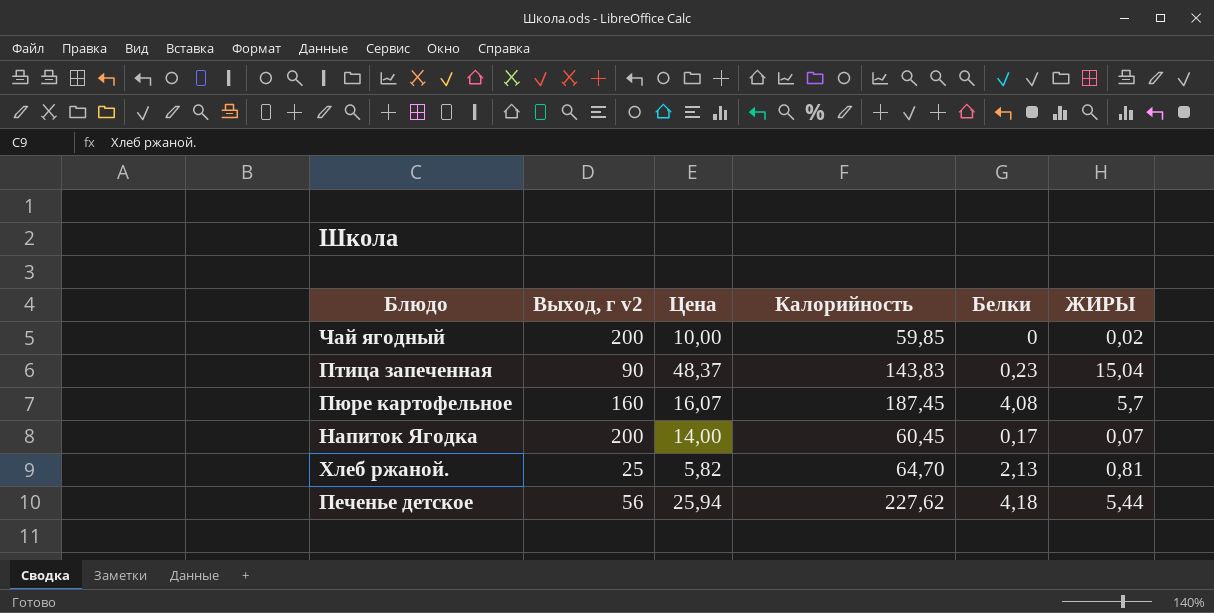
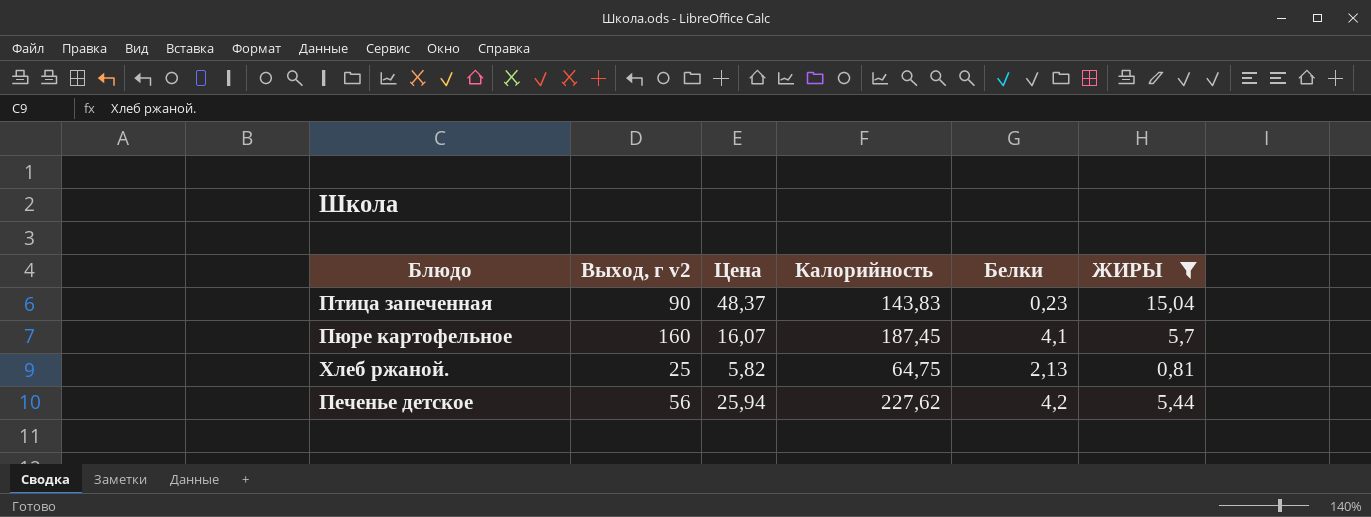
filter: none -> ЖИРЫ >= 0,81
Пюре картофельное | Белки: 4,08 -> 4,1
Хлеб ржаной. | Калорийность: 64,70 -> 64,75
Печенье детское | Белки: 4,18 -> 4,2

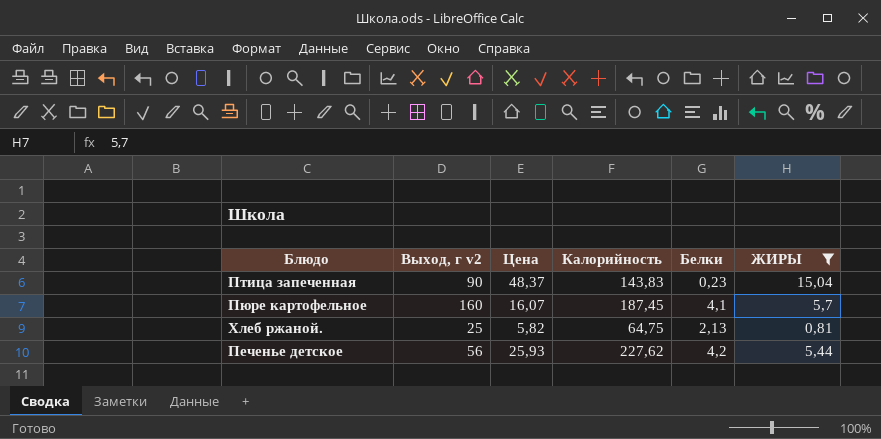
Печенье детское | Цена: 25,94 -> 25,93

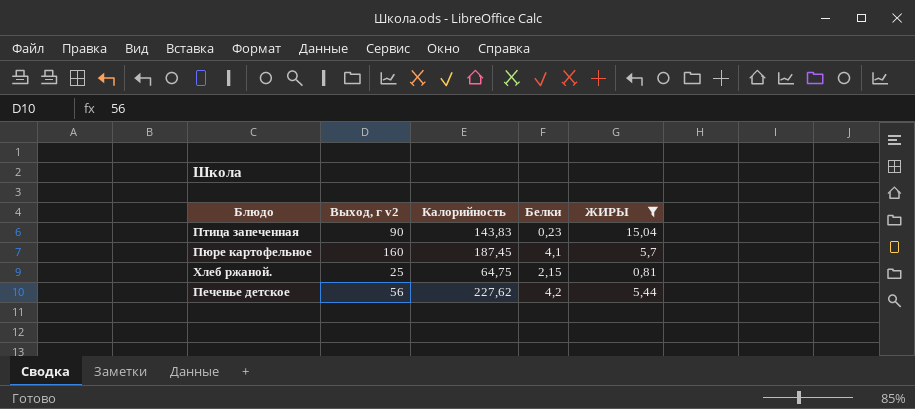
column Цена | position: 3 -> none
Хлеб ржаной. | Белки: 2,13 -> 2,15

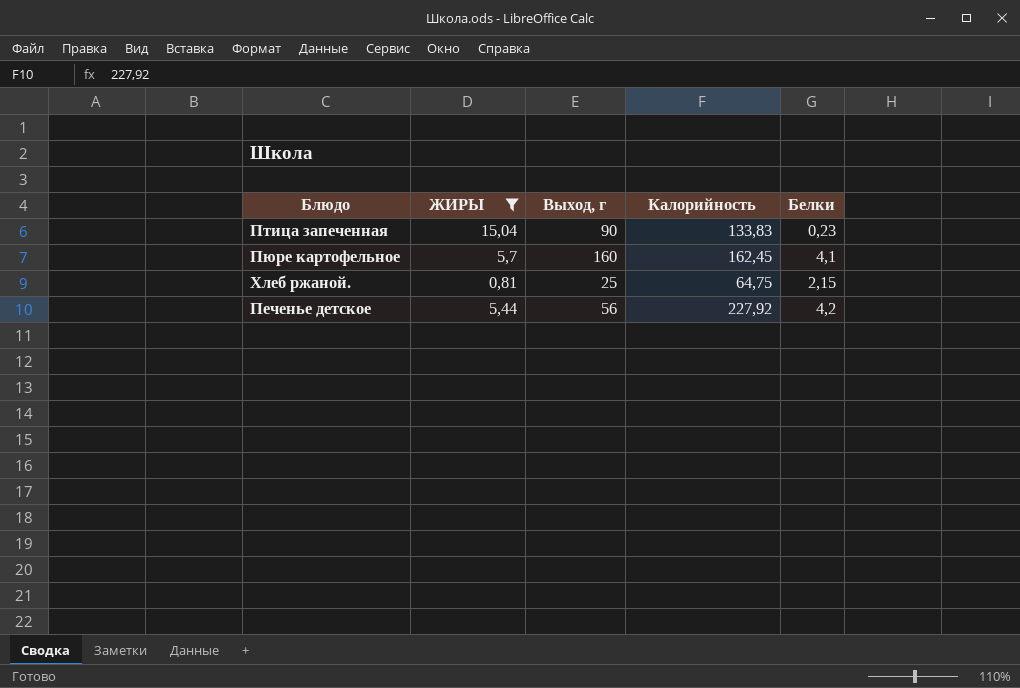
column ЖИРЫ | position: 5 -> 2
column name: Выход, г v2 -> Выход, г
Птица запеченная | Калорийность: 143,83 -> 133,83
Пюре картофельное | Калорийность: 187,45 -> 162,45
Печенье детское | Калорийность: 227,62 -> 227,92

